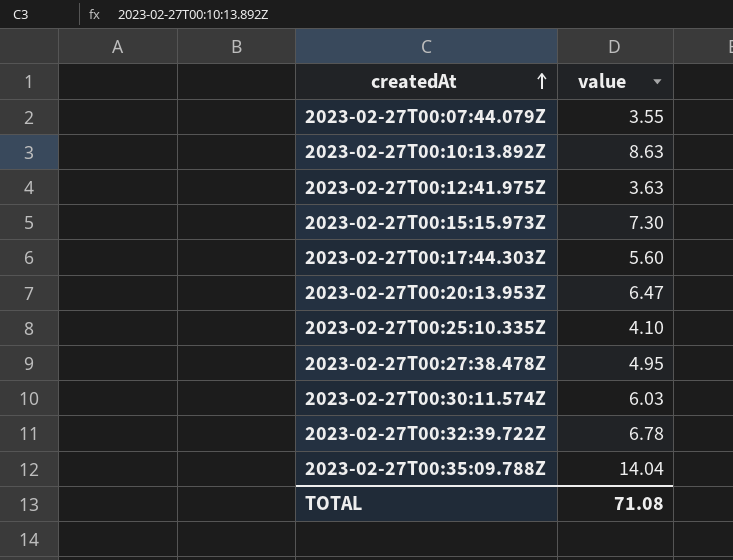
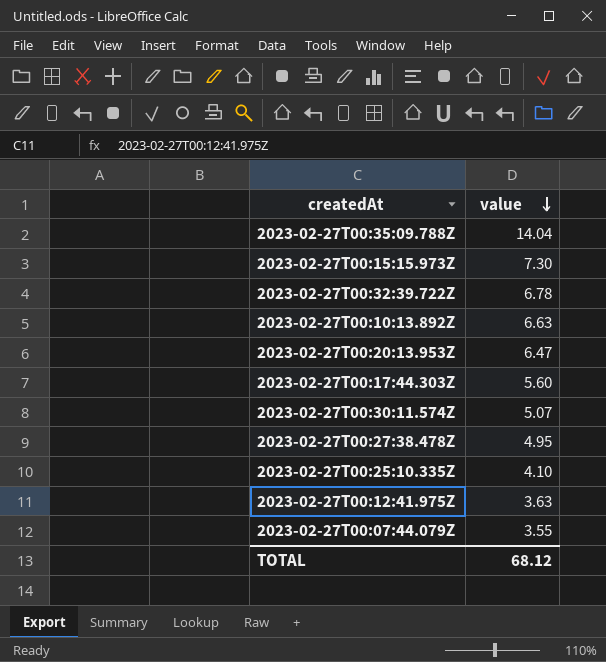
row order: createdAt ascending -> value descending
2023-02-27T00:10:13.892Z | value: 8.63 -> 6.63
2023-02-27T00:30:11.574Z | value: 6.03 -> 5.07
TOTAL | value: 71.08 -> 68.12

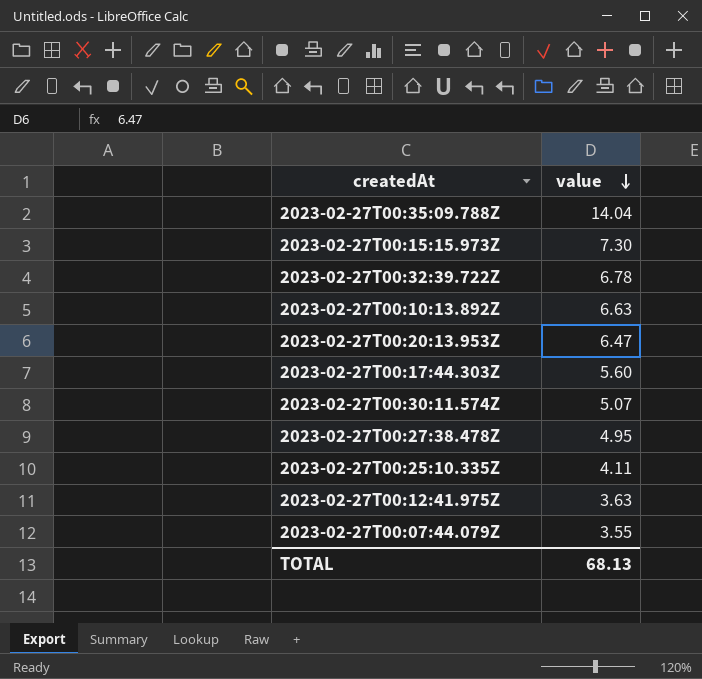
2023-02-27T00:25:10.335Z | value: 4.10 -> 4.11
TOTAL | value: 68.12 -> 68.13

